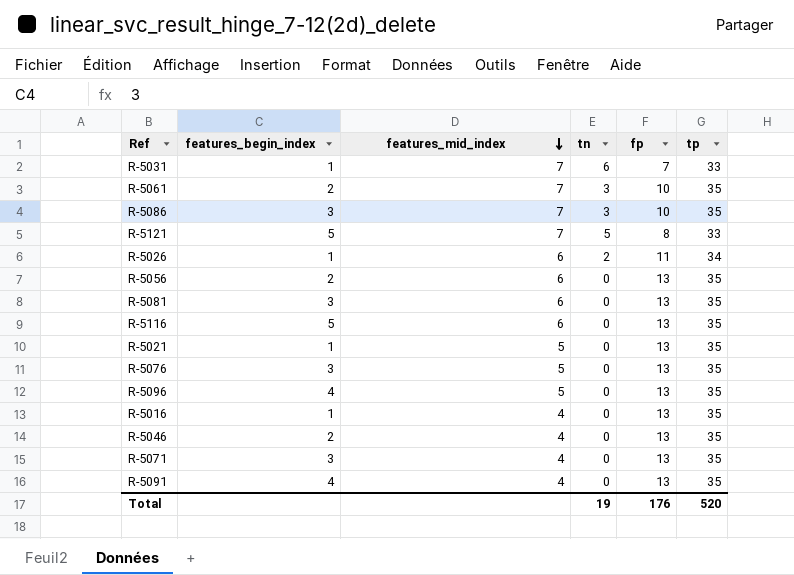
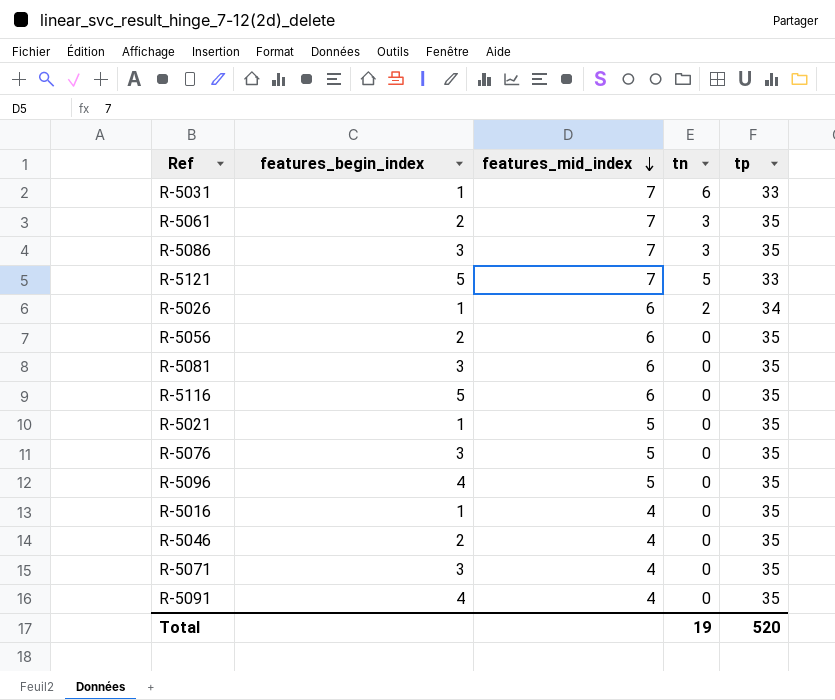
column fp | position: 5 -> none

